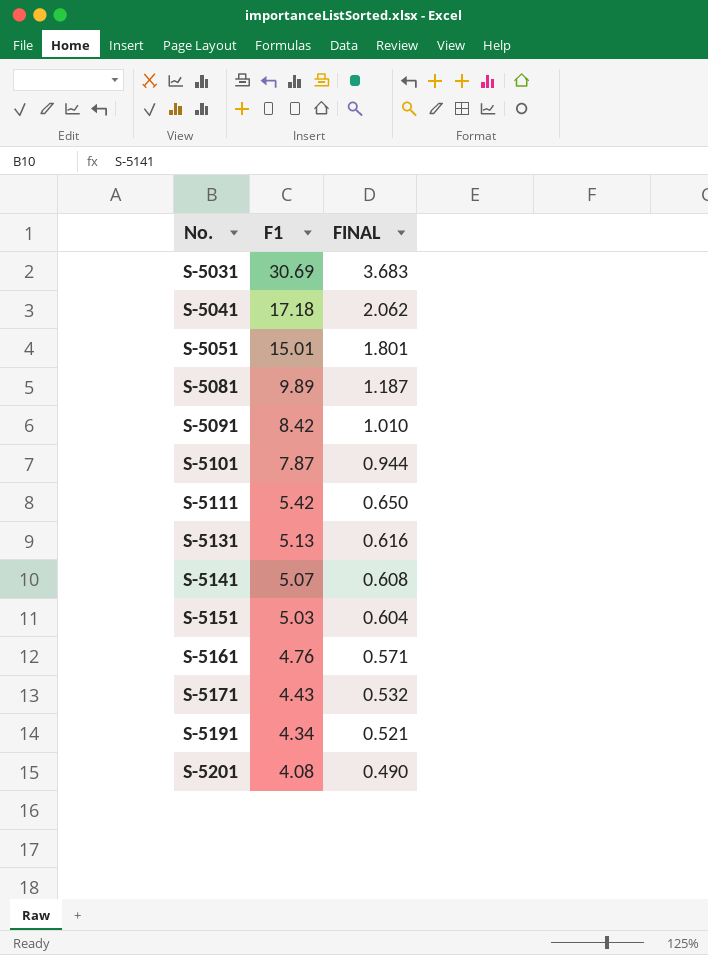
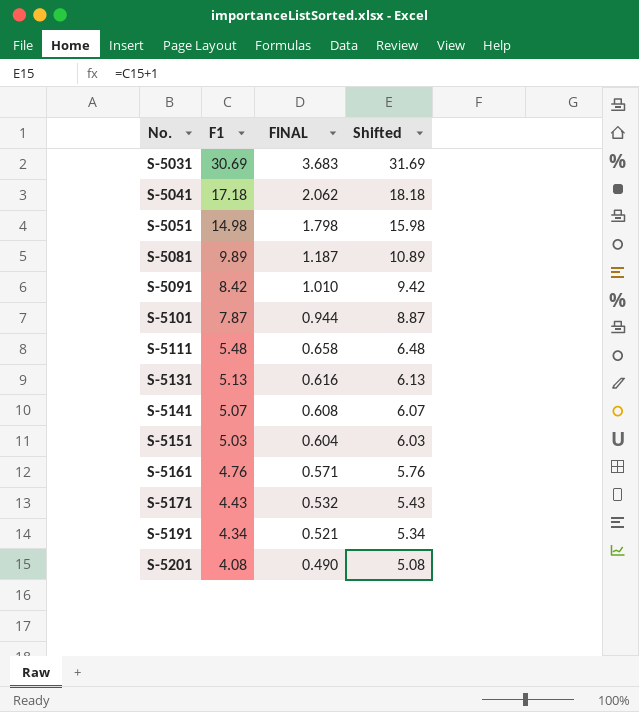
column Shifted | formula: none -> [F1] + 1
S-5051 | F1: 15.01 -> 14.98
S-5051 | FINAL: 1.801 -> 1.798
S-5111 | F1: 5.42 -> 5.48
S-5111 | FINAL: 0.650 -> 0.658

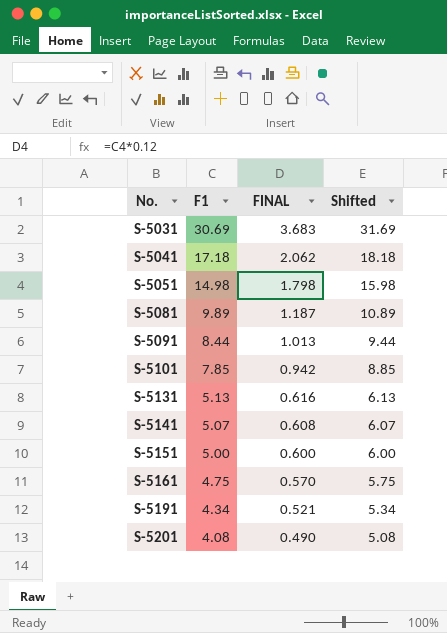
row S-5111: 5.48 | 0.658 | 6.48 -> none
row S-5171: 4.43 | 0.532 | 5.43 -> none
S-5091 | F1: 8.42 -> 8.44
S-5091 | FINAL: 1.010 -> 1.013
S-5091 | Shifted: 9.42 -> 9.44
S-5101 | F1: 7.87 -> 7.85
S-5101 | FINAL: 0.944 -> 0.942
S-5101 | Shifted: 8.87 -> 8.85
S-5151 | F1: 5.03 -> 5.00
S-5151 | FINAL: 0.604 -> 0.600
S-5151 | Shifted: 6.03 -> 6.00
S-5161 | F1: 4.76 -> 4.75
S-5161 | FINAL: 0.571 -> 0.570
S-5161 | Shifted: 5.76 -> 5.75

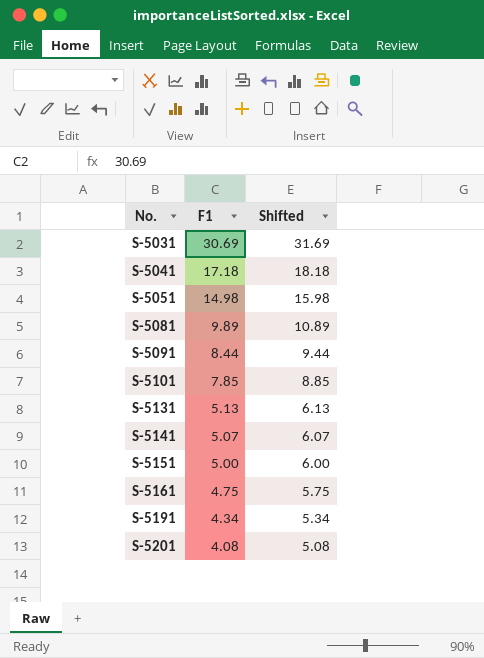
column FINAL | formula: [F1] * 0.12 -> none

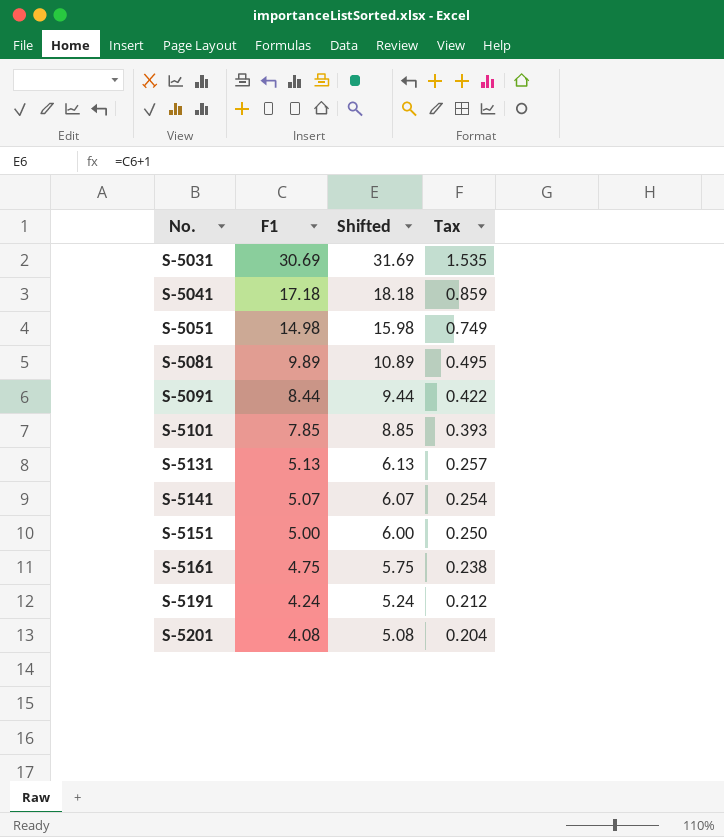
column Tax | formula: none -> [F1] * 0.05
S-5191 | F1: 4.34 -> 4.24
S-5191 | Shifted: 5.34 -> 5.24

